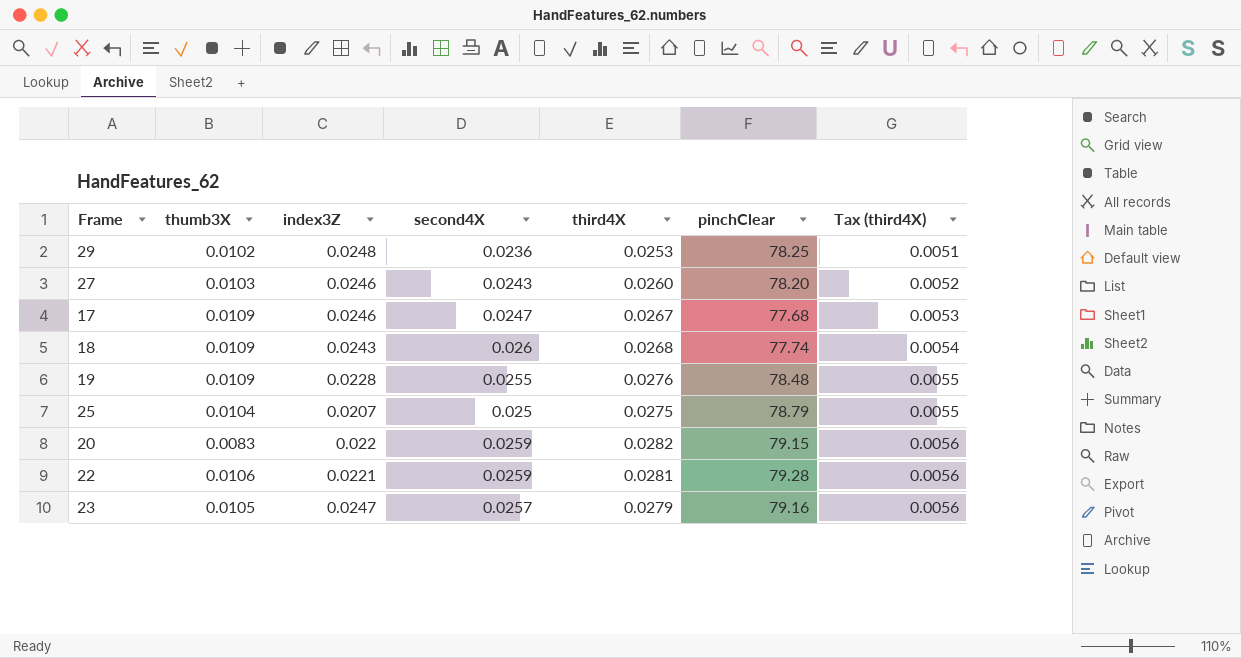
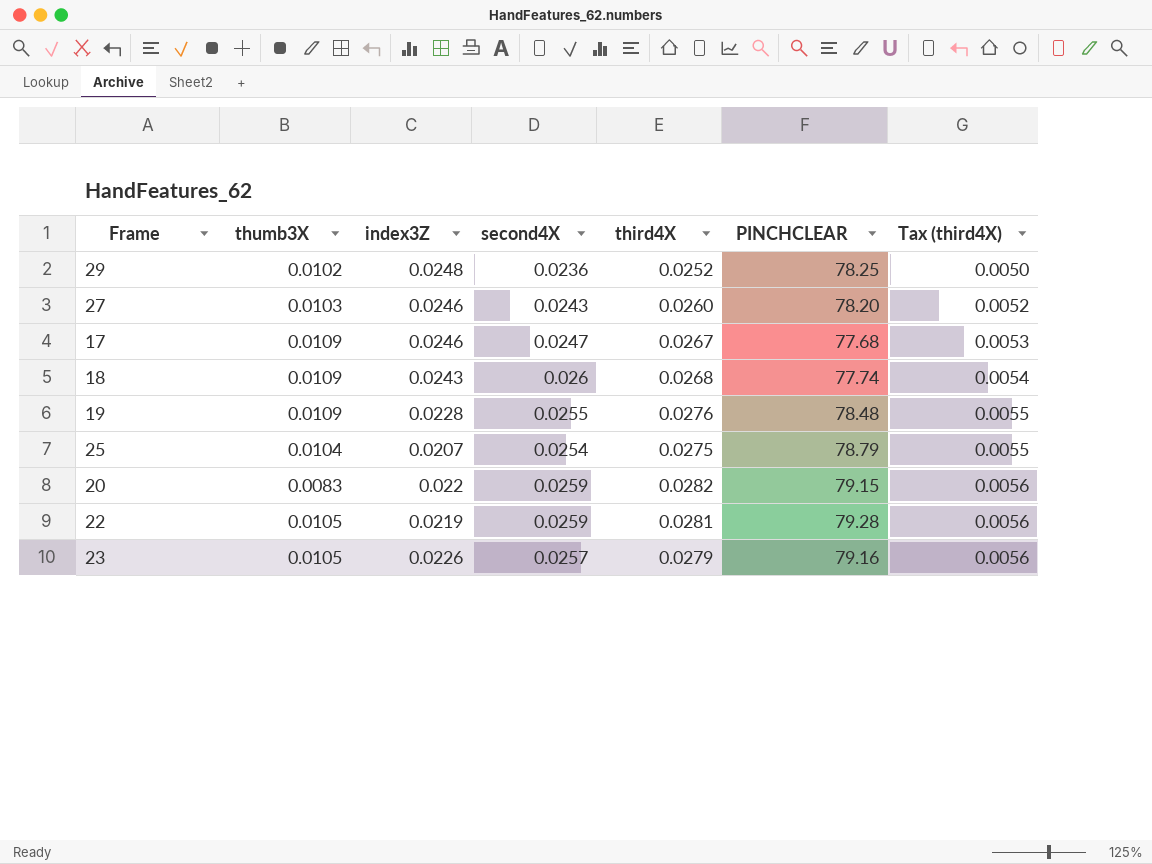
column name: pinchClear -> PINCHCLEAR
29 | third4X: 0.0253 -> 0.0252
29 | Tax (third4X): 0.0051 -> 0.0050
25 | second4X: 0.025 -> 0.0254
22 | thumb3X: 0.0106 -> 0.0105
22 | index3Z: 0.0221 -> 0.0219
23 | index3Z: 0.0247 -> 0.0226

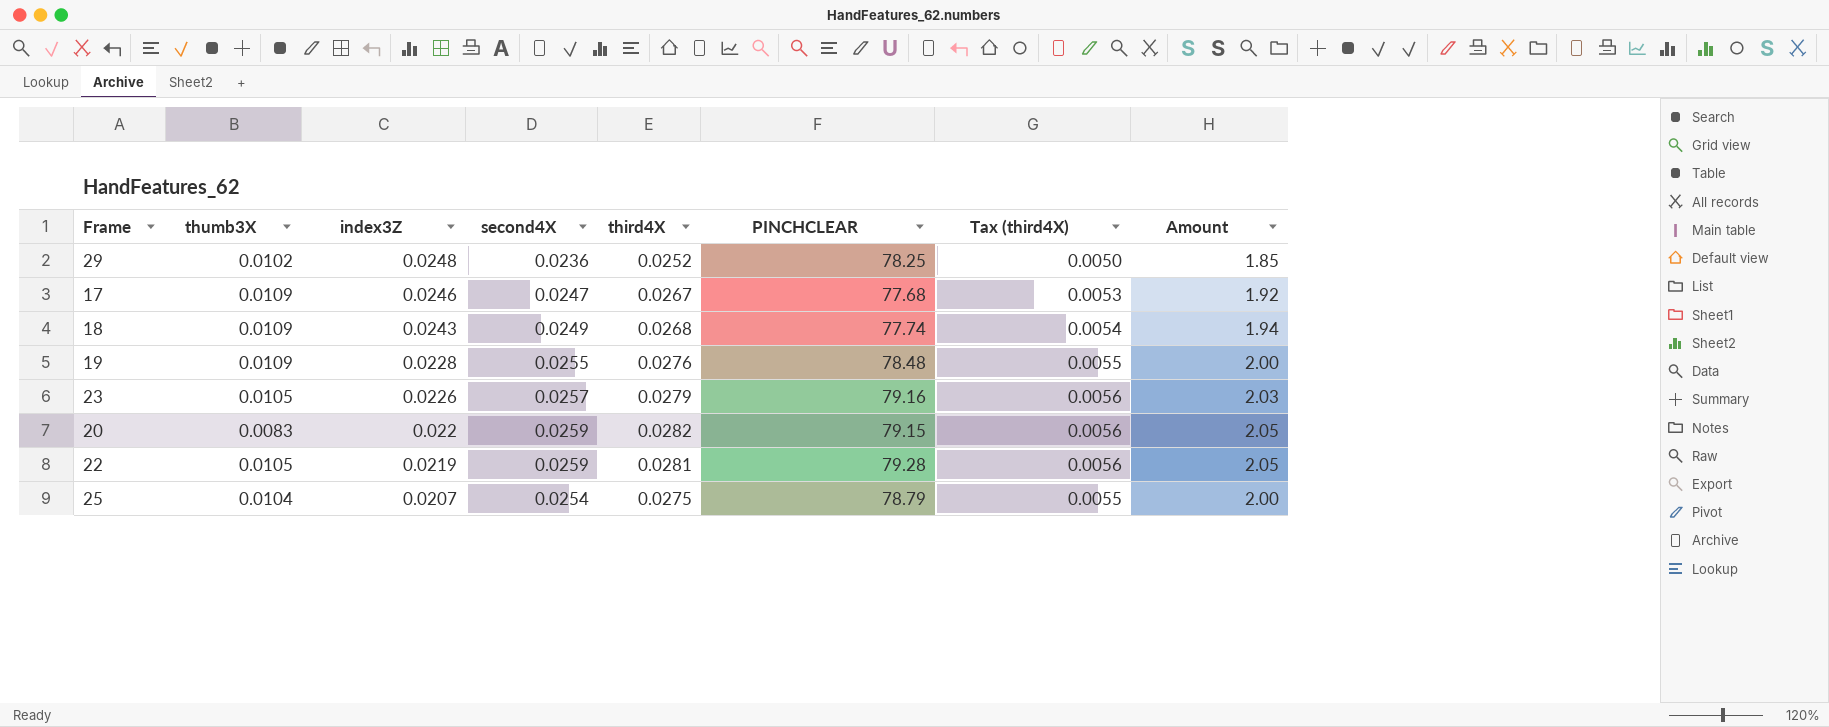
row order: Tax (third4X) ascending -> index3Z descending
column Amount | formula: none -> [second4X] * [PINCHCLEAR]
row 27: 0.0103 | 0.0246 | 0.0243 | 0.0260 | 78.20 | 0.0052 -> none
18 | second4X: 0.026 -> 0.0249

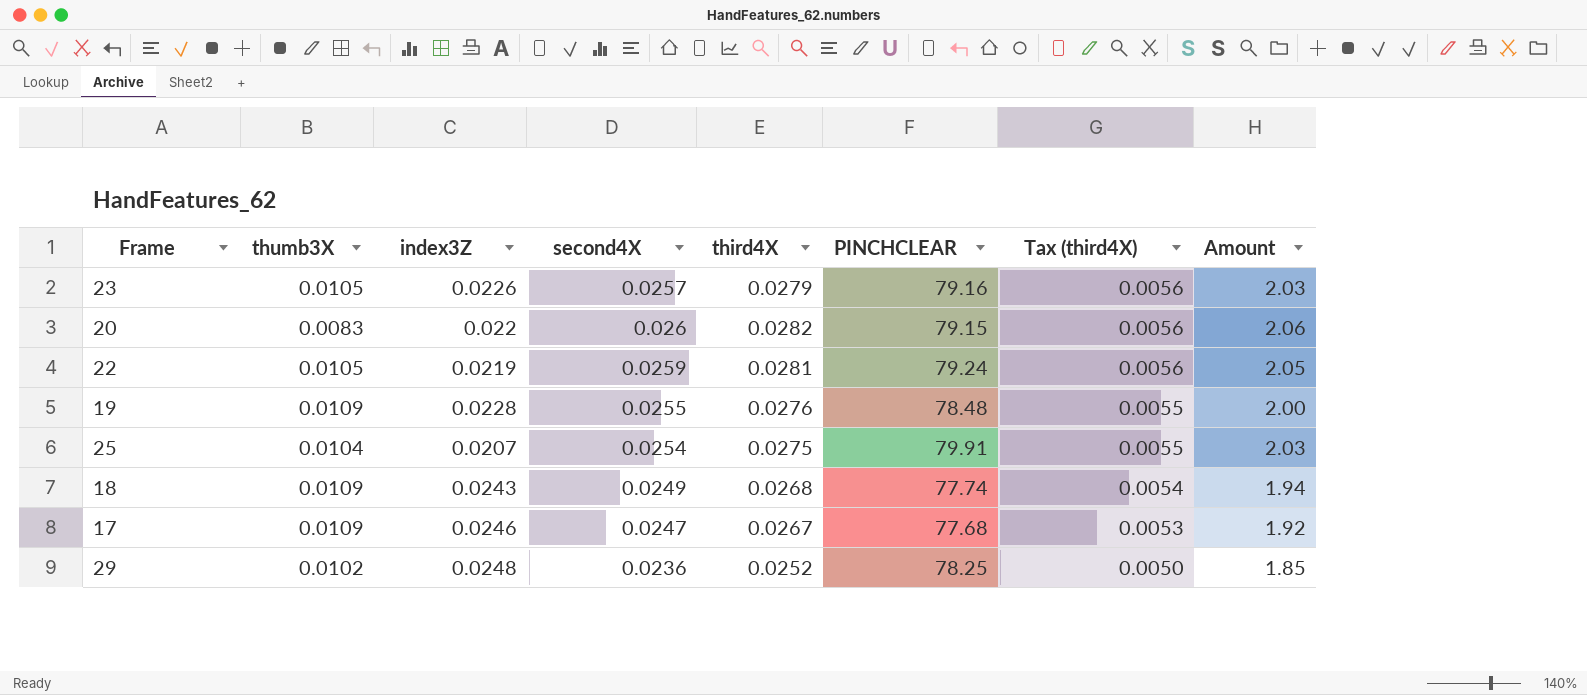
row order: index3Z descending -> Tax (third4X) descending
20 | second4X: 0.0259 -> 0.026
20 | Amount: 2.05 -> 2.06
22 | PINCHCLEAR: 79.28 -> 79.24
25 | PINCHCLEAR: 78.79 -> 79.91
25 | Amount: 2.00 -> 2.03

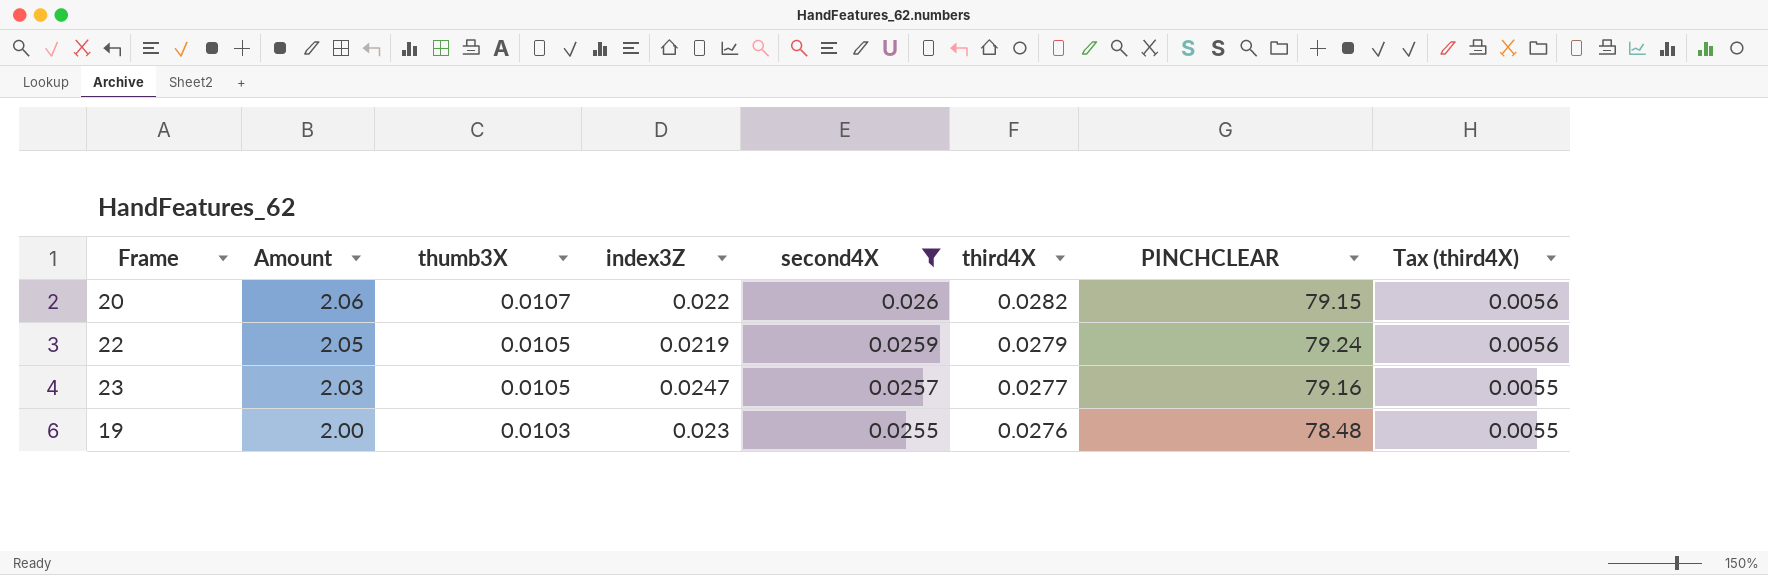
filter: none -> second4X >= 0.0255
row order: Tax (third4X) descending -> Amount descending
column Amount | position: 8 -> 2
20 | thumb3X: 0.0083 -> 0.0107
22 | third4X: 0.0281 -> 0.0279
23 | index3Z: 0.0226 -> 0.0247
23 | third4X: 0.0279 -> 0.0277
23 | Tax (third4X): 0.0056 -> 0.0055
19 | thumb3X: 0.0109 -> 0.0103
19 | index3Z: 0.0228 -> 0.023

